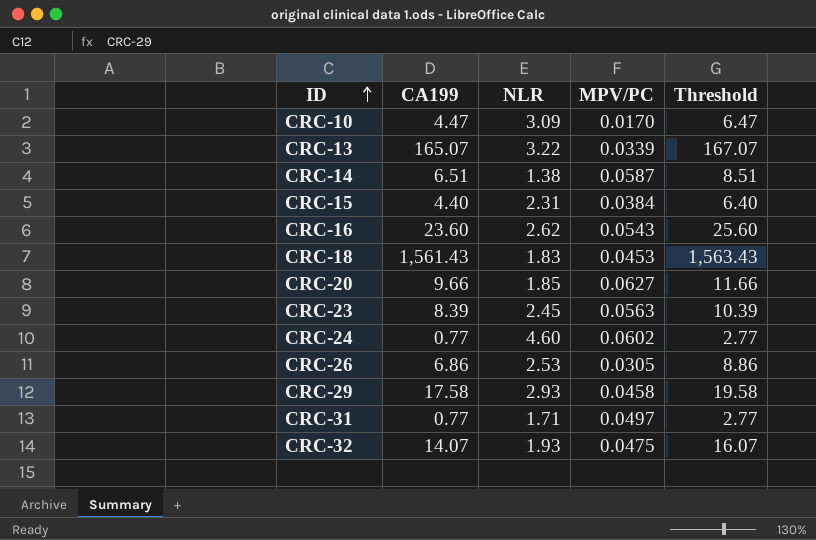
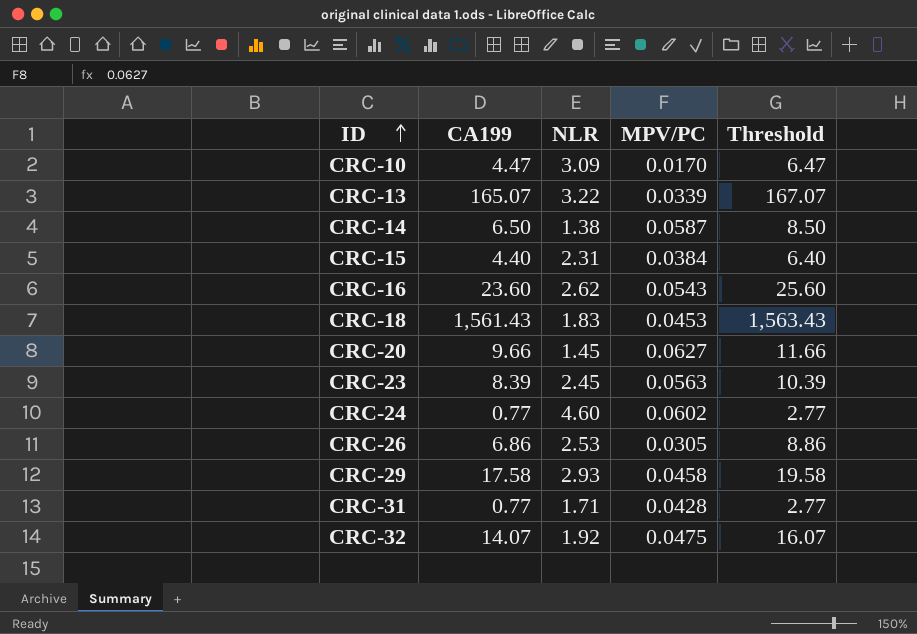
CRC-14 | CA199: 6.51 -> 6.50
CRC-14 | Threshold: 8.51 -> 8.50
CRC-20 | NLR: 1.85 -> 1.45
CRC-31 | MPV/PC: 0.0497 -> 0.0428
CRC-32 | NLR: 1.93 -> 1.92

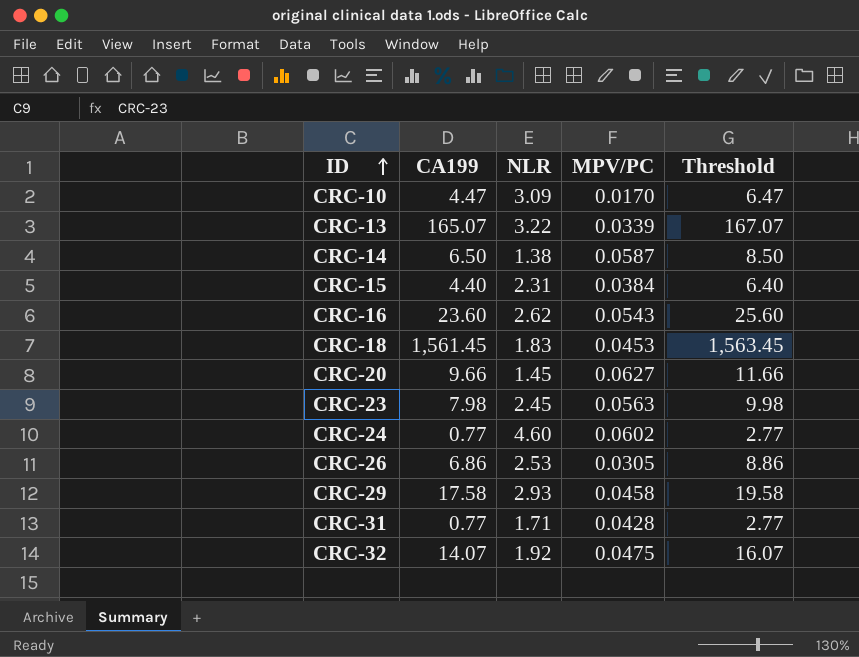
CRC-18 | CA199: 1,561.43 -> 1,561.45
CRC-18 | Threshold: 1,563.43 -> 1,563.45
CRC-23 | CA199: 8.39 -> 7.98
CRC-23 | Threshold: 10.39 -> 9.98

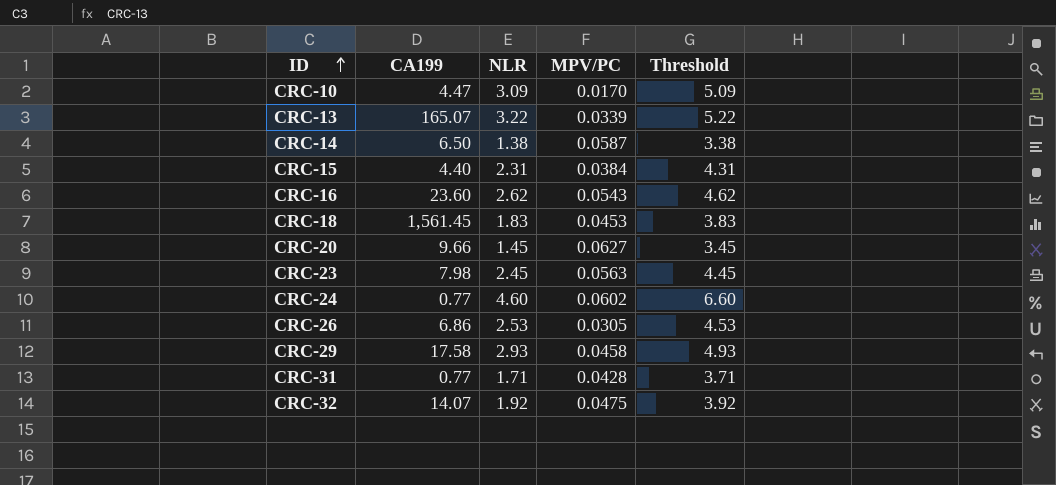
column Threshold | formula: [CA199] + 2 -> [NLR] + 2

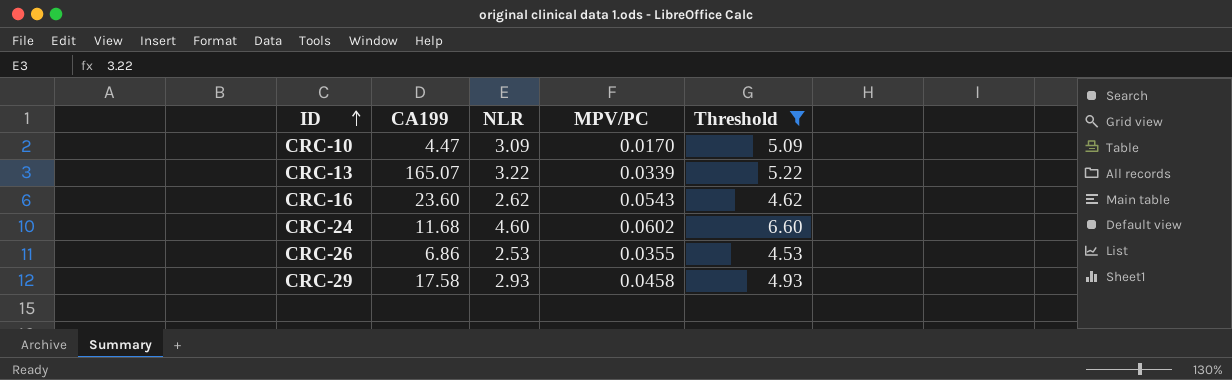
filter: none -> Threshold >= 4.53
CRC-24 | CA199: 0.77 -> 11.68
CRC-26 | MPV/PC: 0.0305 -> 0.0355

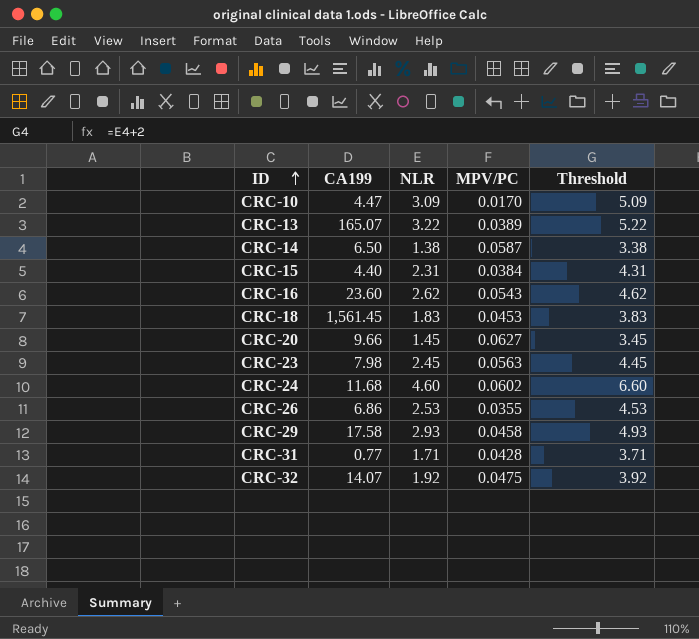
filter: Threshold >= 4.53 -> none
CRC-13 | MPV/PC: 0.0339 -> 0.0389

